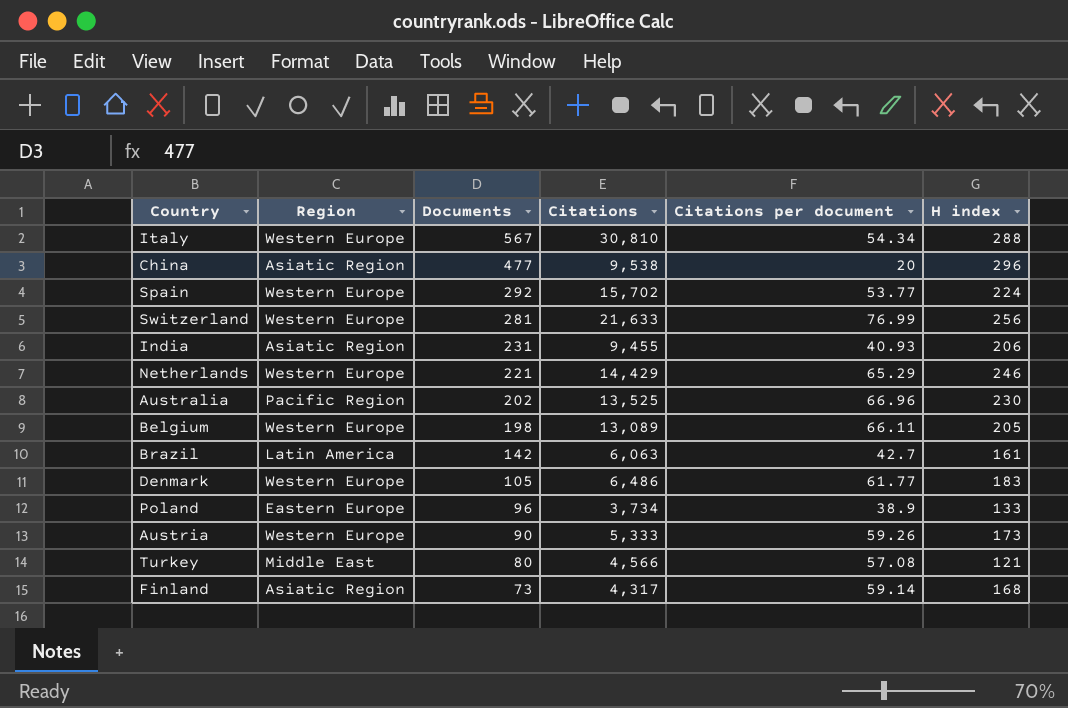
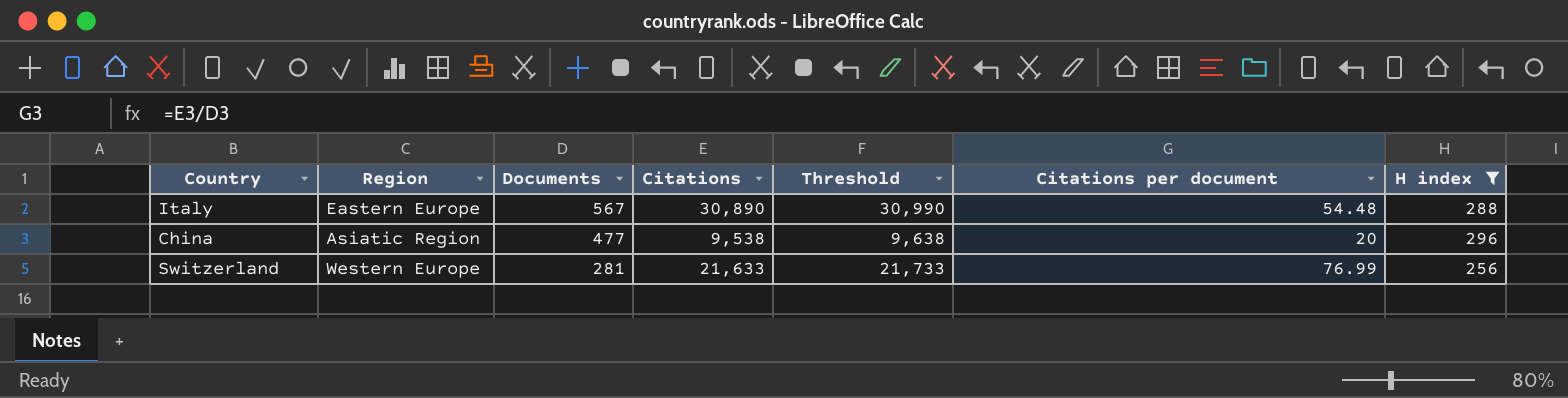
filter: none -> H index >= 256
column Threshold | formula: none -> [Citations] + 100
Italy | Region: Western Europe -> Eastern Europe
Italy | Citations: 30,810 -> 30,890
Italy | Citations per document: 54.34 -> 54.48

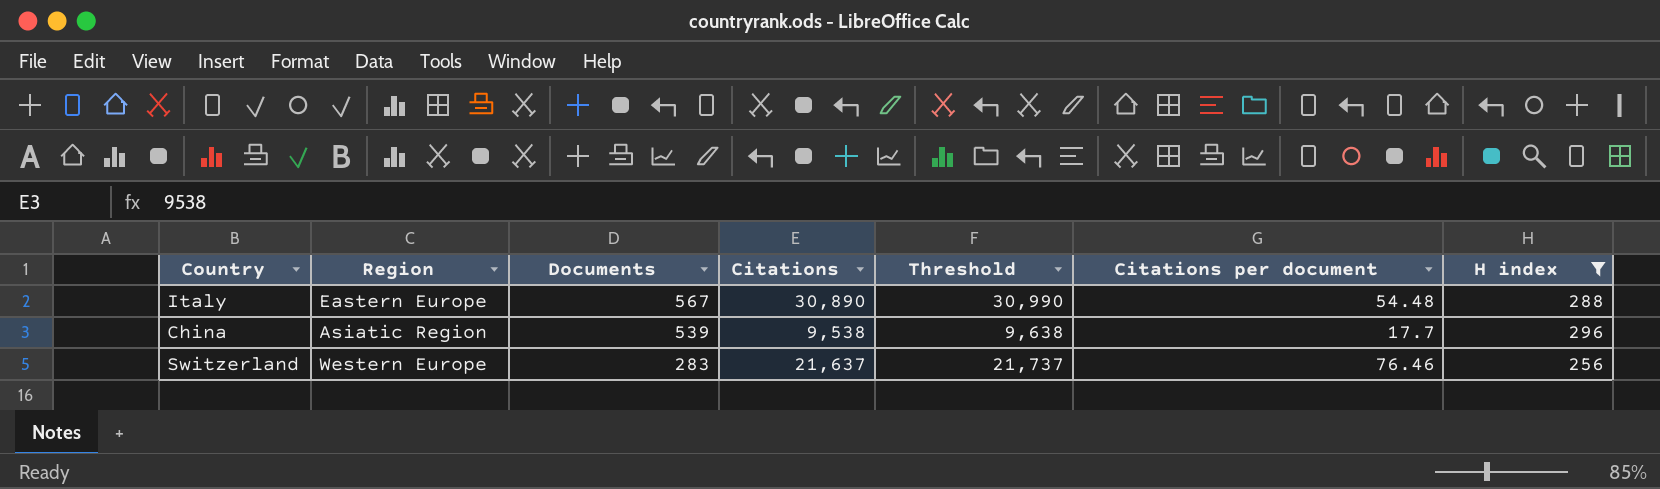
China | Documents: 477 -> 539
China | Citations per document: 20 -> 17.7
Switzerland | Documents: 281 -> 283
Switzerland | Citations: 21,633 -> 21,637
Switzerland | Threshold: 21,733 -> 21,737
Switzerland | Citations per document: 76.99 -> 76.46

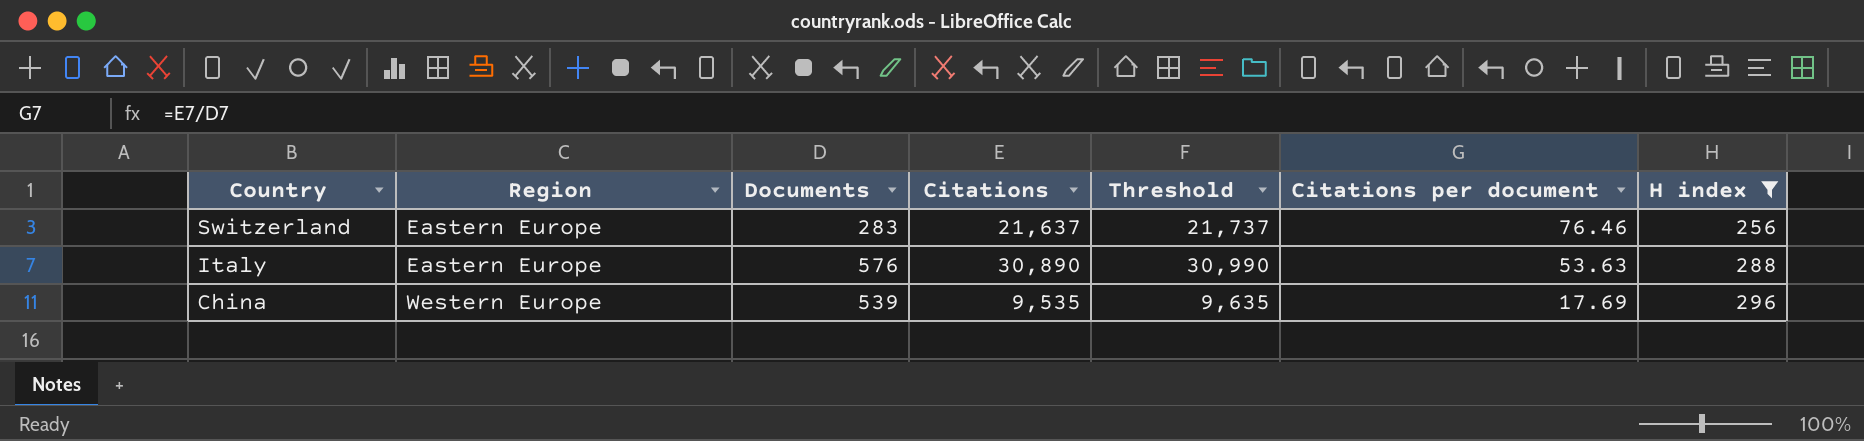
row order: Documents descending -> Country descending
Switzerland | Region: Western Europe -> Eastern Europe
Italy | Documents: 567 -> 576
Italy | Citations per document: 54.48 -> 53.63
China | Region: Asiatic Region -> Western Europe
China | Citations: 9,538 -> 9,535
China | Threshold: 9,638 -> 9,635
China | Citations per document: 17.7 -> 17.69

